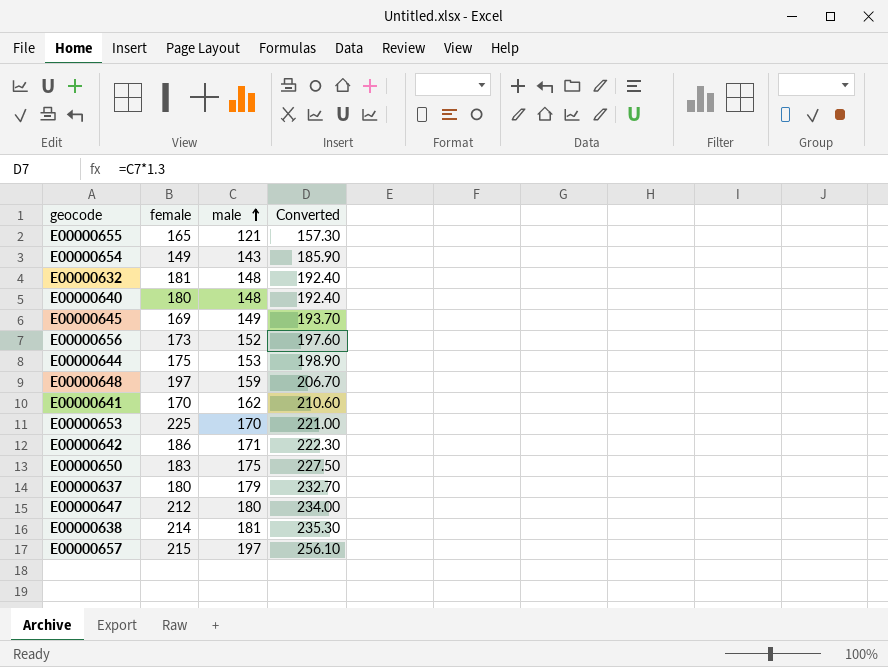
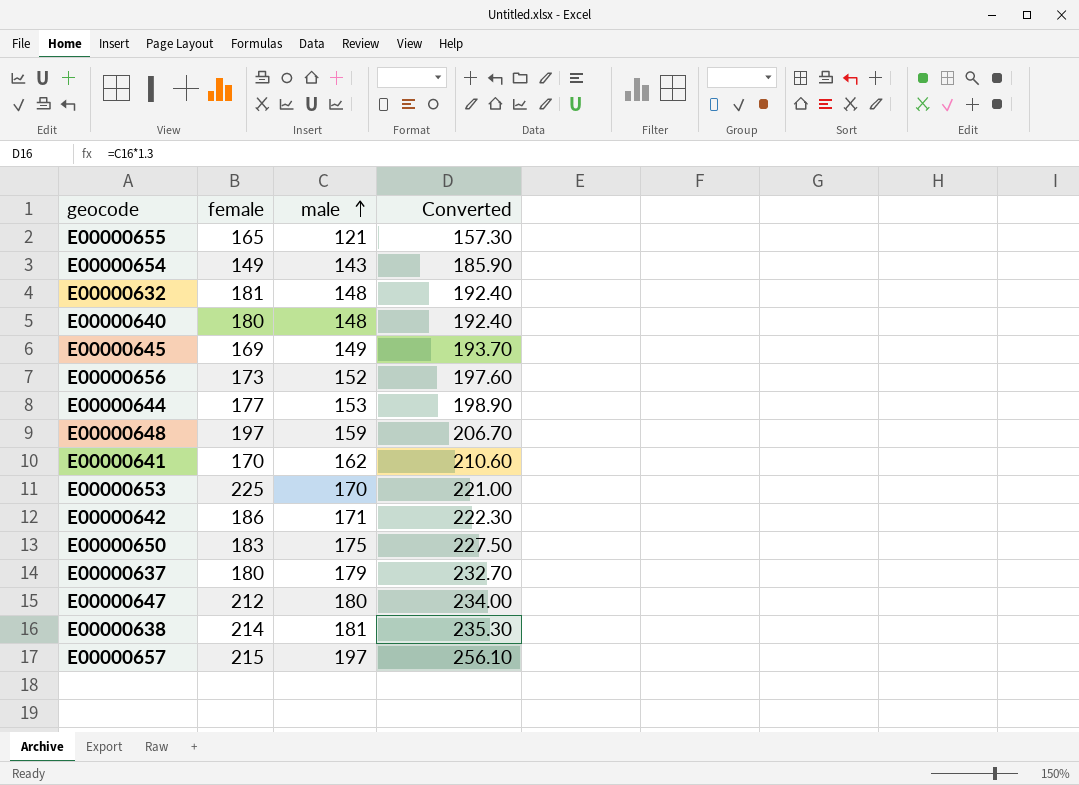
E00000644 | female: 175 -> 177

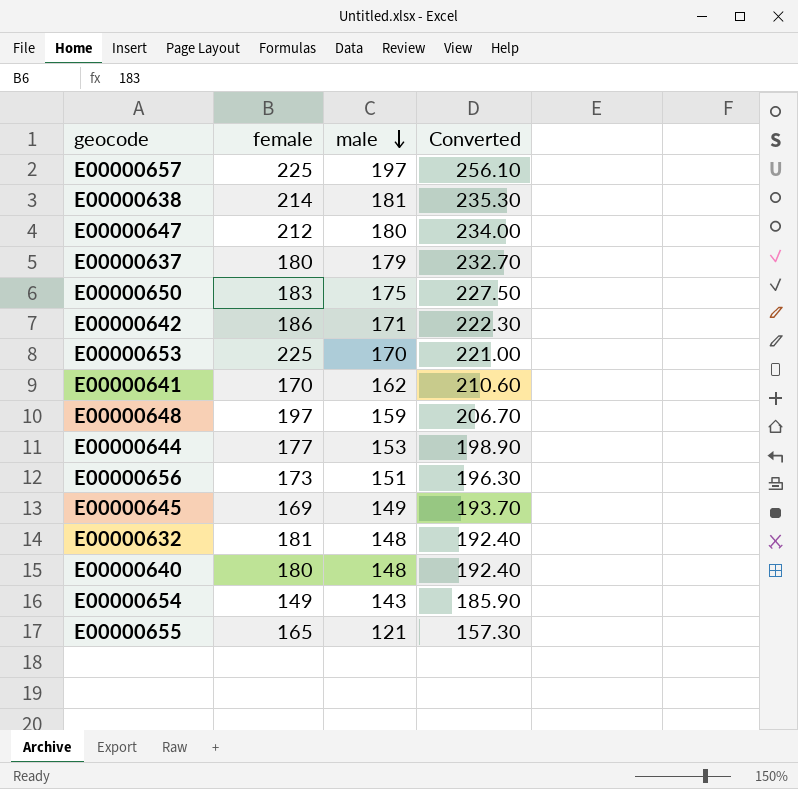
row order: male ascending -> male descending
E00000657 | female: 215 -> 225
E00000656 | male: 152 -> 151
E00000656 | Converted: 197.60 -> 196.30

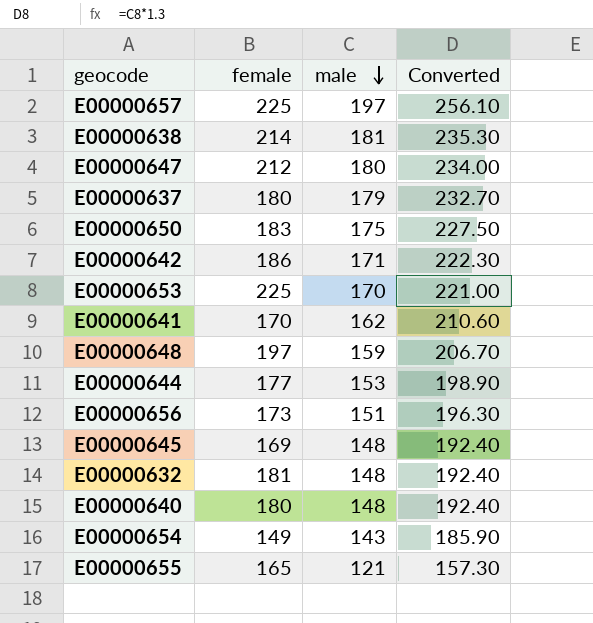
E00000645 | male: 149 -> 148
E00000645 | Converted: 193.70 -> 192.40

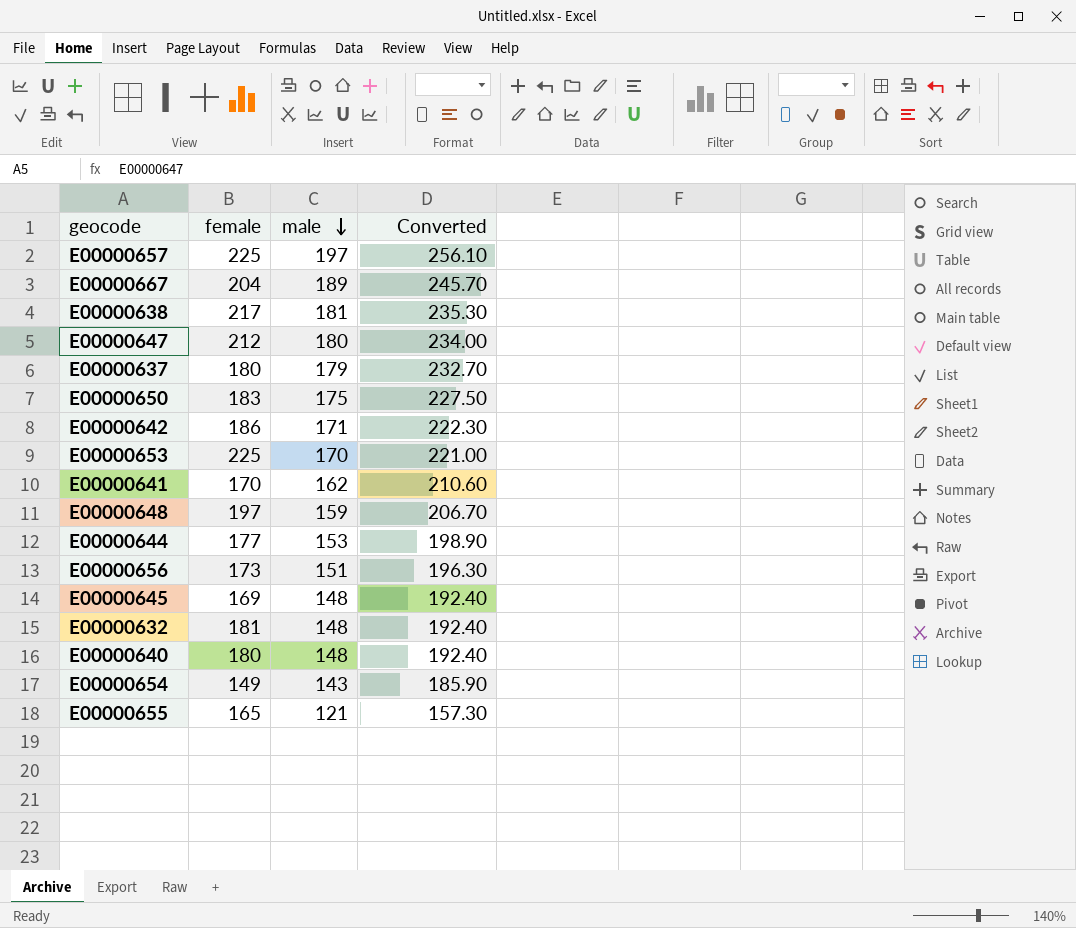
row E00000667: none -> 204 | 189 | 245.70
E00000638 | female: 214 -> 217

